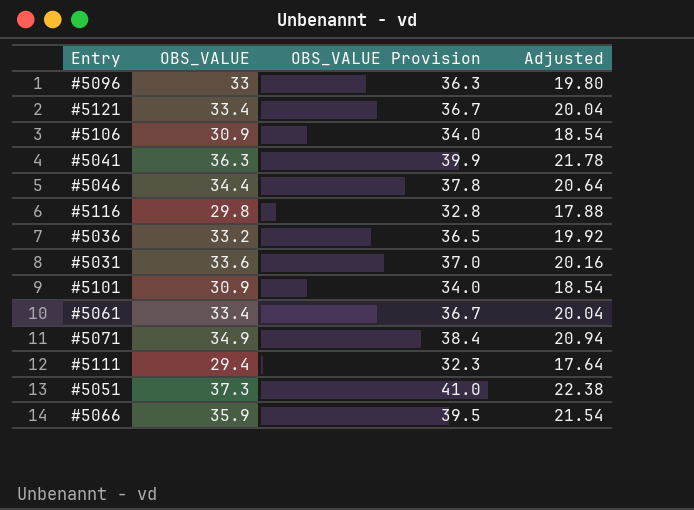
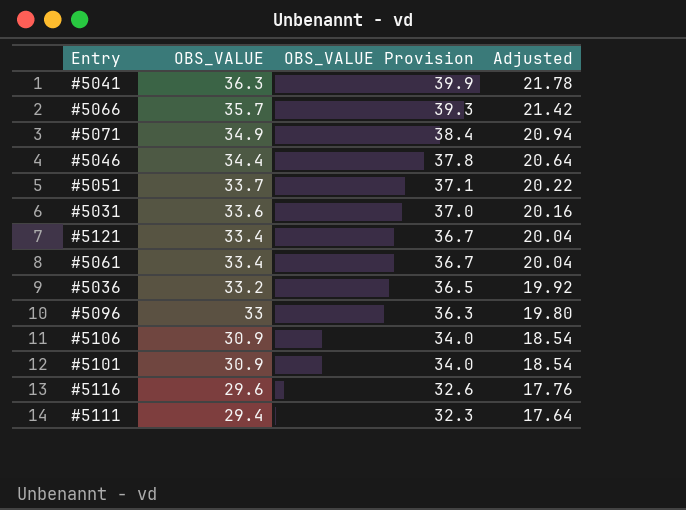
row order: none -> OBS_VALUE descending
#5066 | OBS_VALUE: 35.9 -> 35.7
#5066 | OBS_VALUE Provision: 39.5 -> 39.3
#5066 | Adjusted: 21.54 -> 21.42
#5051 | OBS_VALUE: 37.3 -> 33.7
#5051 | OBS_VALUE Provision: 41.0 -> 37.1
#5051 | Adjusted: 22.38 -> 20.22
#5116 | OBS_VALUE: 29.8 -> 29.6
#5116 | OBS_VALUE Provision: 32.8 -> 32.6
#5116 | Adjusted: 17.88 -> 17.76

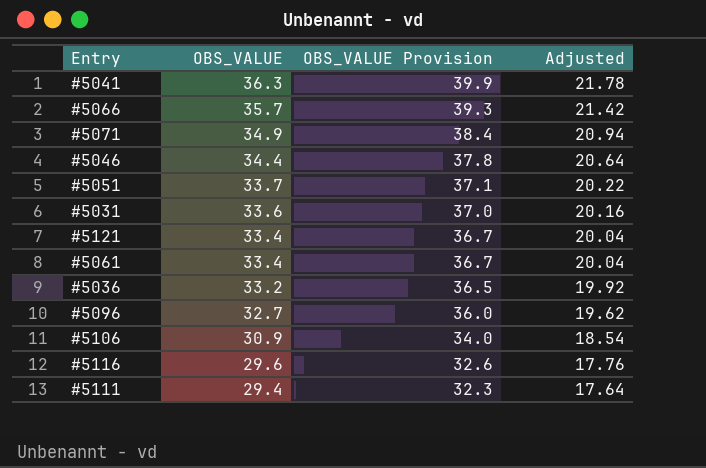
row #5101: 30.9 | 34.0 | 18.54 -> none
#5096 | OBS_VALUE: 33 -> 32.7
#5096 | OBS_VALUE Provision: 36.3 -> 36.0
#5096 | Adjusted: 19.80 -> 19.62

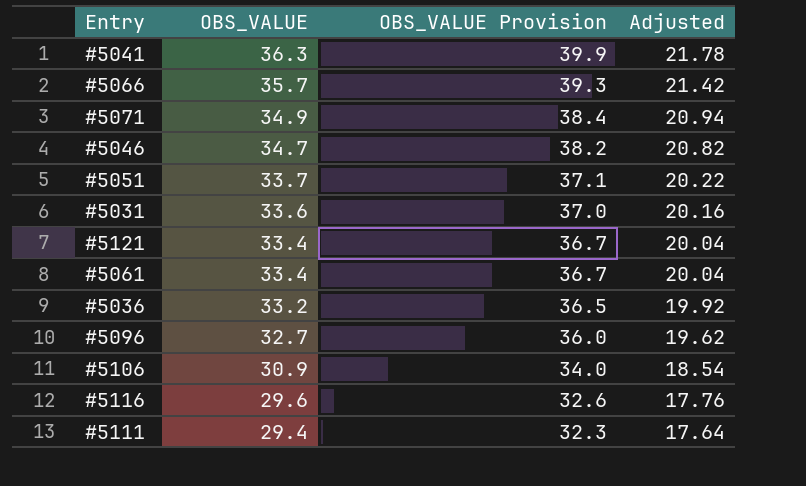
#5046 | OBS_VALUE: 34.4 -> 34.7
#5046 | OBS_VALUE Provision: 37.8 -> 38.2
#5046 | Adjusted: 20.64 -> 20.82

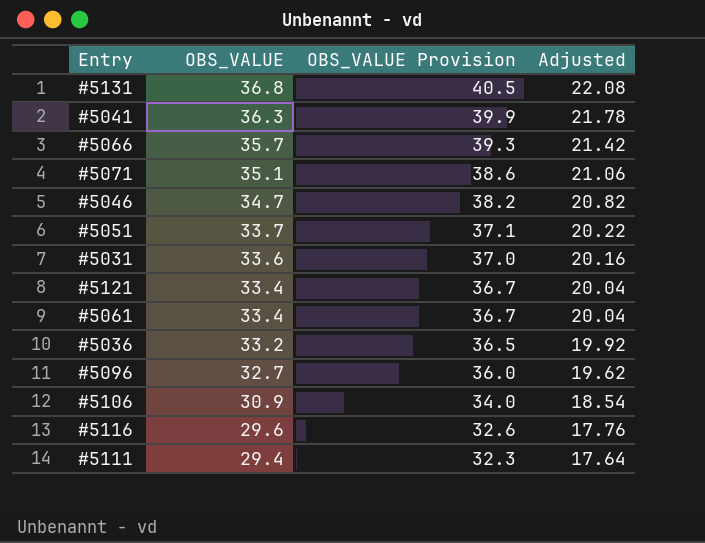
row #5131: none -> 36.8 | 40.5 | 22.08
#5071 | OBS_VALUE: 34.9 -> 35.1
#5071 | OBS_VALUE Provision: 38.4 -> 38.6
#5071 | Adjusted: 20.94 -> 21.06

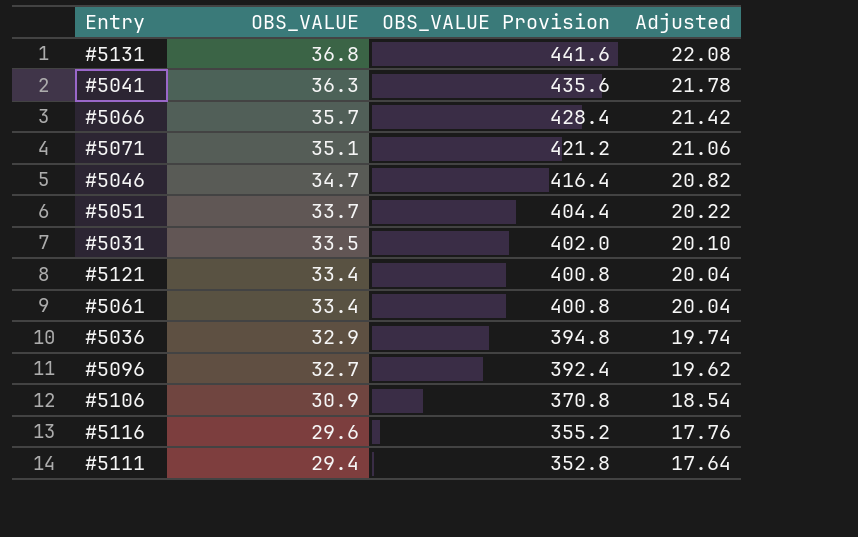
column OBS_VALUE Provision | formula: [OBS_VALUE] * 1.1 -> [OBS_VALUE] * 12
#5031 | OBS_VALUE: 33.6 -> 33.5
#5031 | Adjusted: 20.16 -> 20.10
#5036 | OBS_VALUE: 33.2 -> 32.9
#5036 | Adjusted: 19.92 -> 19.74

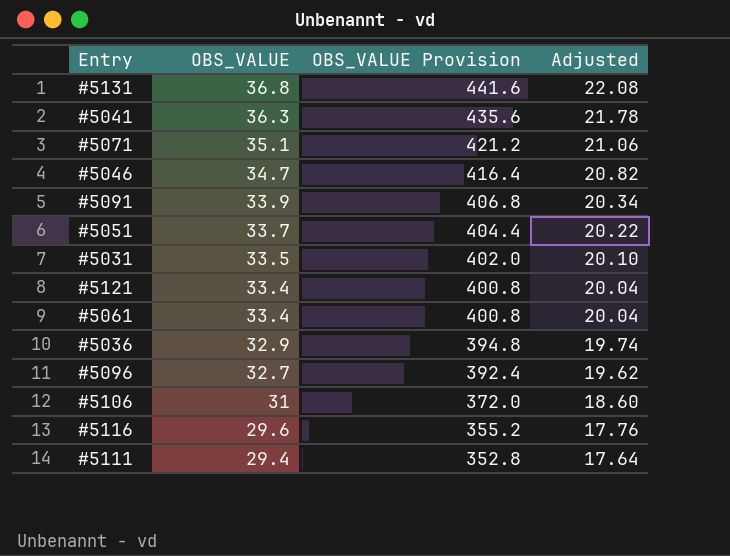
row #5066: 35.7 | 428.4 | 21.42 -> none
row #5091: none -> 33.9 | 406.8 | 20.34
#5106 | OBS_VALUE: 30.9 -> 31
#5106 | OBS_VALUE Provision: 370.8 -> 372.0
#5106 | Adjusted: 18.54 -> 18.60

